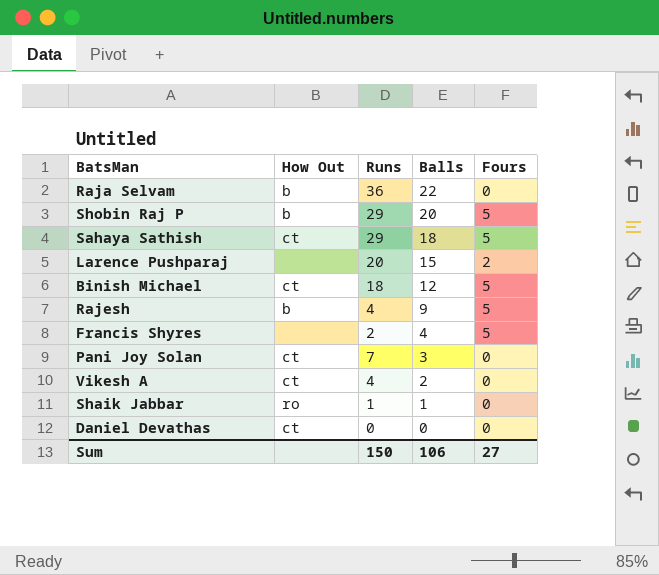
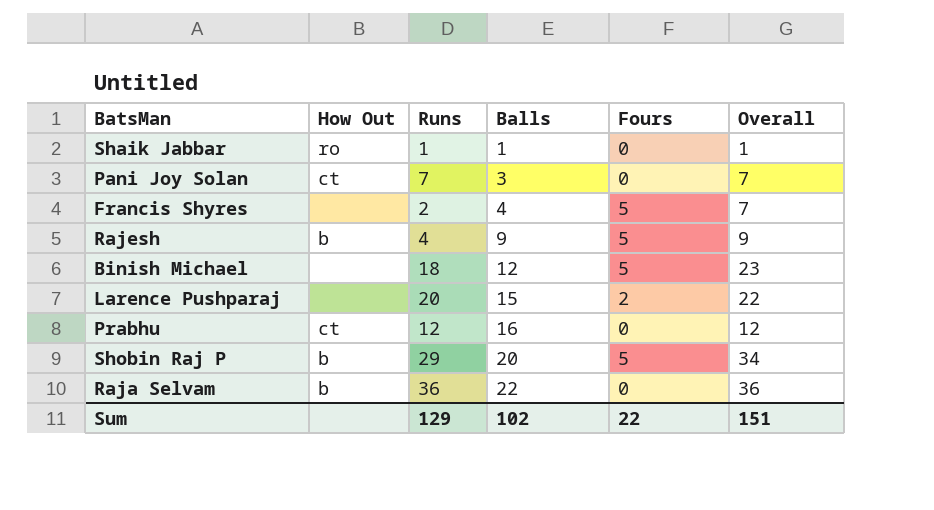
row order: Balls descending -> Balls ascending
column Overall | formula: none -> [Runs] + [Fours]
row Sahaya Sathish: ct | 29 | 18 | 5 -> none
row Vikesh A: ct | 4 | 2 | 0 -> none
row Daniel Devathas: ct | 0 | 0 | 0 -> none
Binish Michael | How Out: ct -> none
row Prabhu: none -> ct | 12 | 16 | 0 | 12
Sum | Runs: 150 -> 129
Sum | Balls: 106 -> 102
Sum | Fours: 27 -> 22

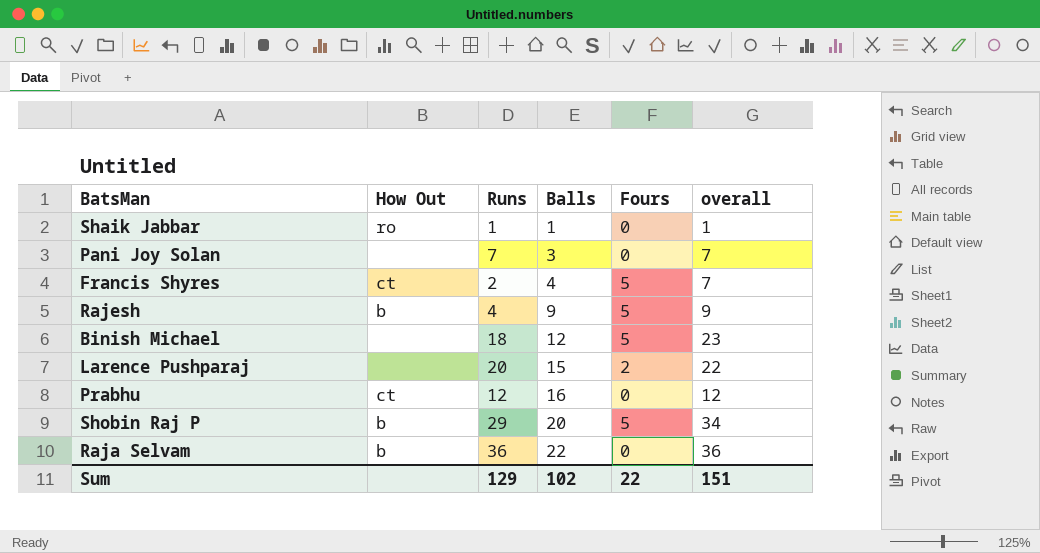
column name: Overall -> overall
Pani Joy Solan | How Out: ct -> none
Francis Shyres | How Out: none -> ct

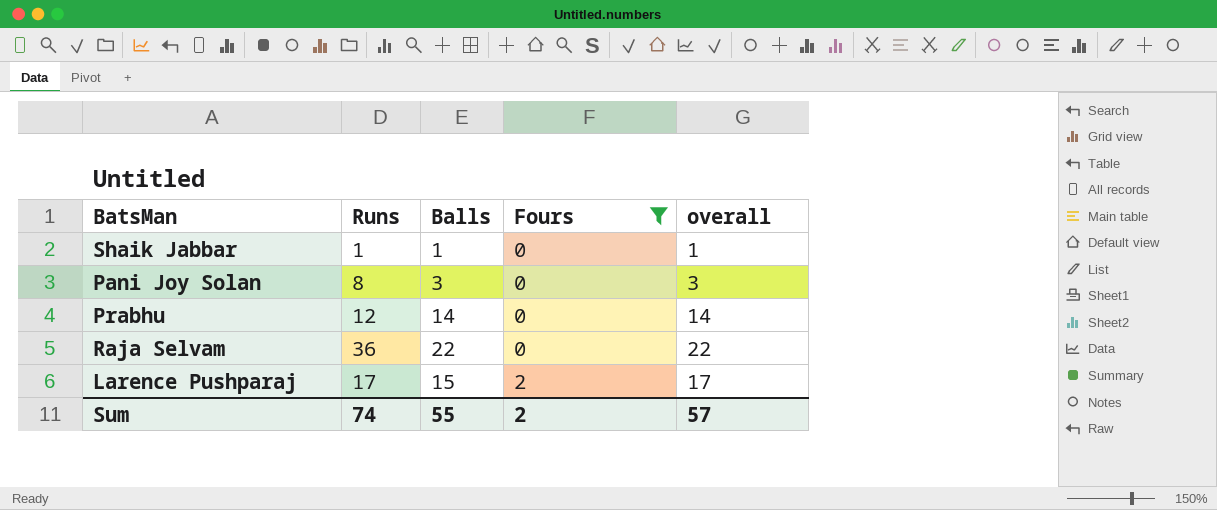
filter: none -> Fours != 5
row order: Balls ascending -> Fours ascending
column How Out | position: 2 -> none
column overall | formula: [Runs] + [Fours] -> [Balls] + [Fours]
Pani Joy Solan | Runs: 7 -> 8
Prabhu | Balls: 16 -> 14
Larence Pushparaj | Runs: 20 -> 17
Sum | Runs: 129 -> 74
Sum | Balls: 102 -> 55
Sum | Fours: 22 -> 2
Sum | overall: 151 -> 57

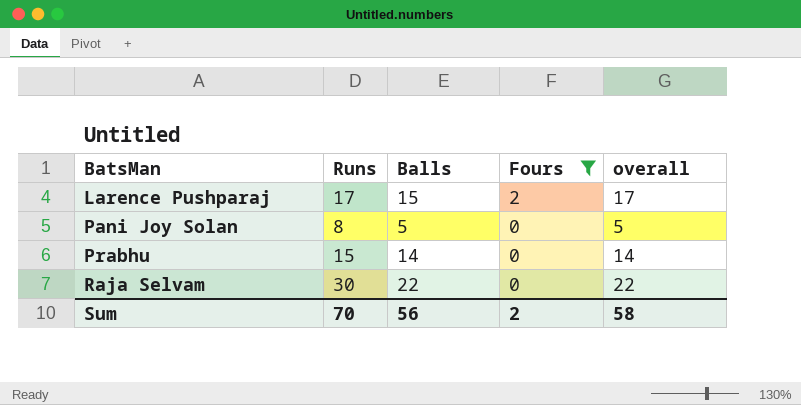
row order: Fours ascending -> BatsMan ascending
row Shaik Jabbar: 1 | 1 | 0 | 1 -> none
Pani Joy Solan | Balls: 3 -> 5
Pani Joy Solan | overall: 3 -> 5
Prabhu | Runs: 12 -> 15
Raja Selvam | Runs: 36 -> 30
Sum | Runs: 74 -> 70
Sum | Balls: 55 -> 56
Sum | overall: 57 -> 58

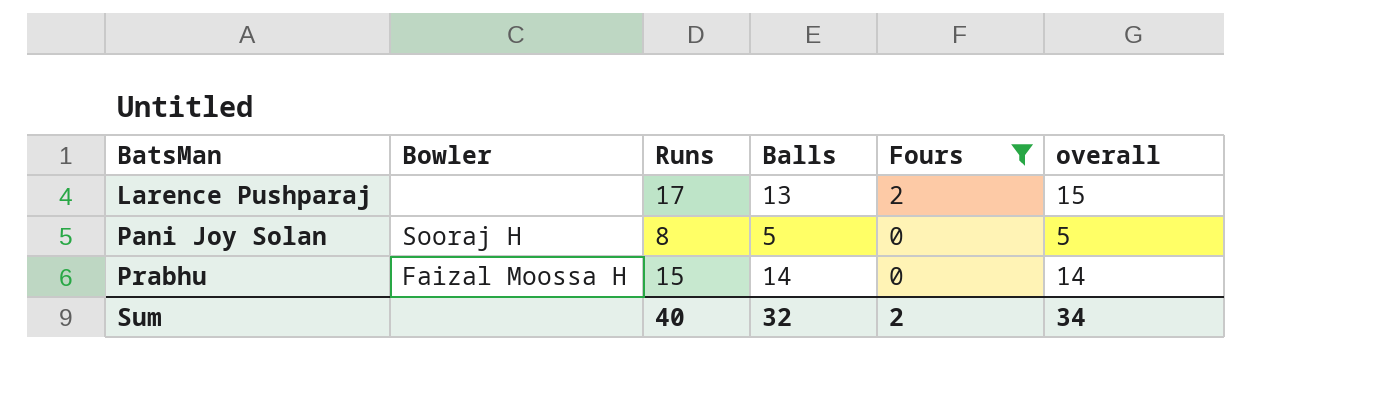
column Bowler | position: none -> 2
row Raja Selvam: 30 | 22 | 0 | 22 -> none
Larence Pushparaj | Balls: 15 -> 13
Larence Pushparaj | overall: 17 -> 15
Sum | Runs: 70 -> 40
Sum | Balls: 56 -> 32
Sum | overall: 58 -> 34

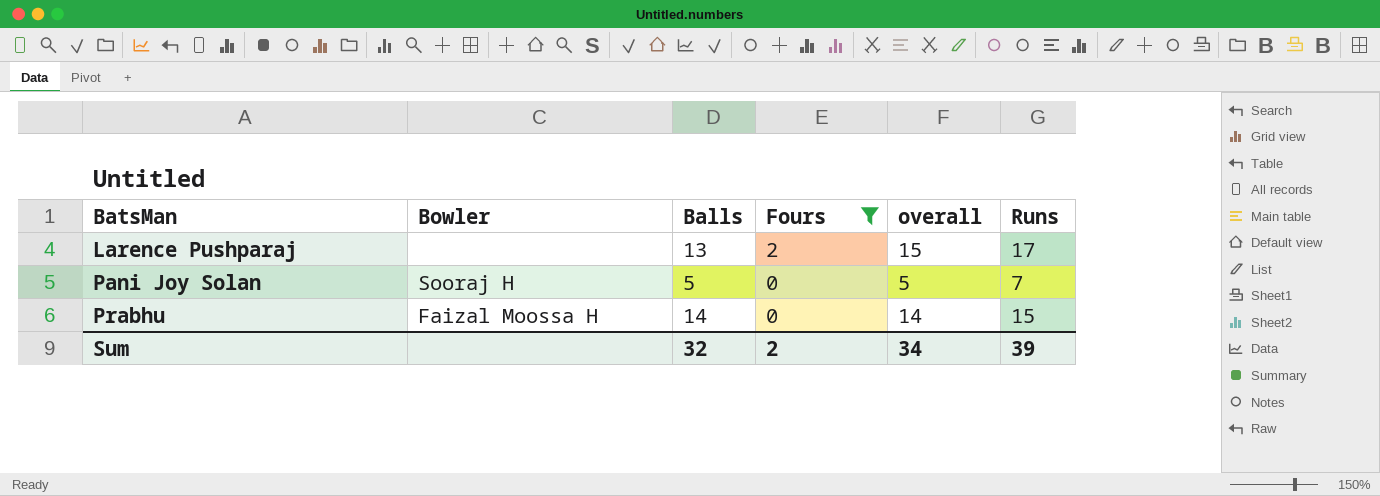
column Runs | position: 3 -> 6
Pani Joy Solan | Runs: 8 -> 7
Sum | Runs: 40 -> 39

